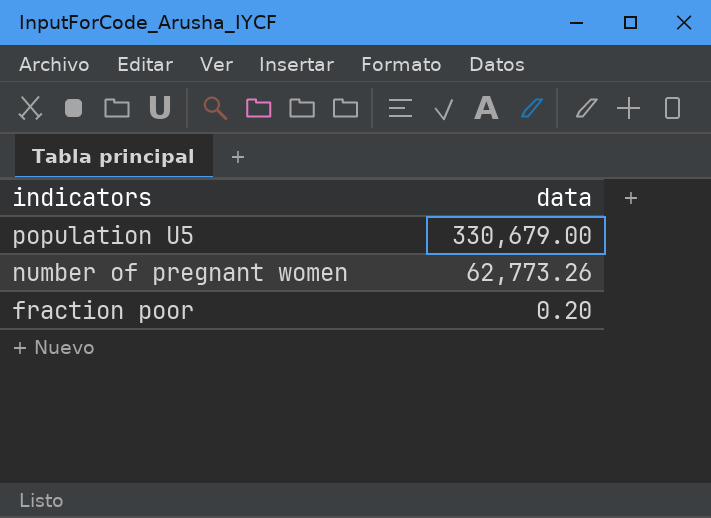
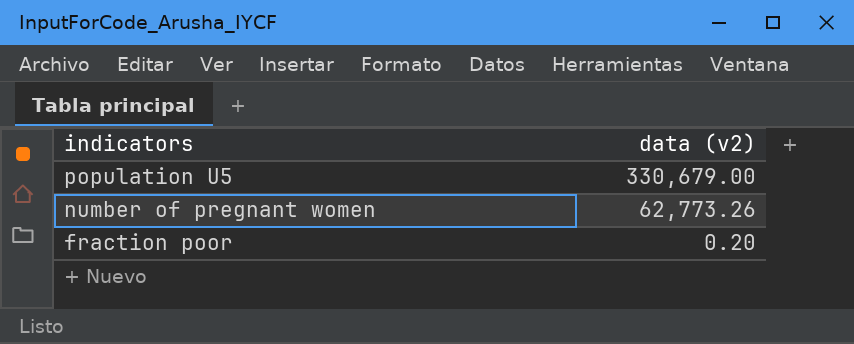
column name: data -> data (v2)

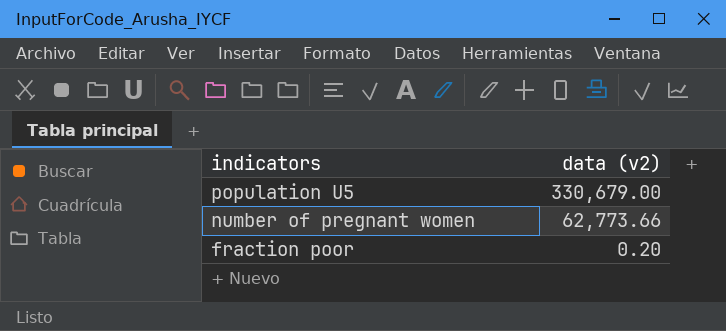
number of pregnant women | data (v2): 62,773.26 -> 62,773.66

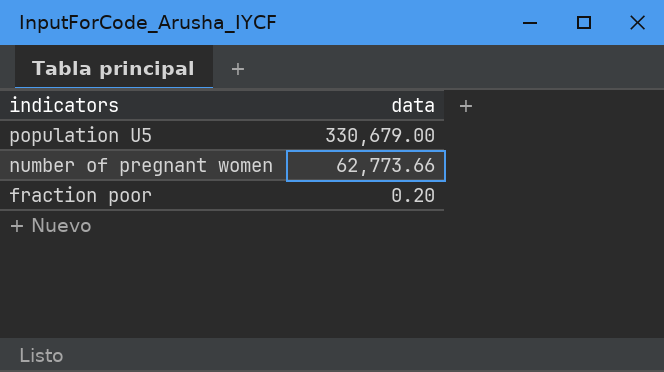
column name: data (v2) -> data

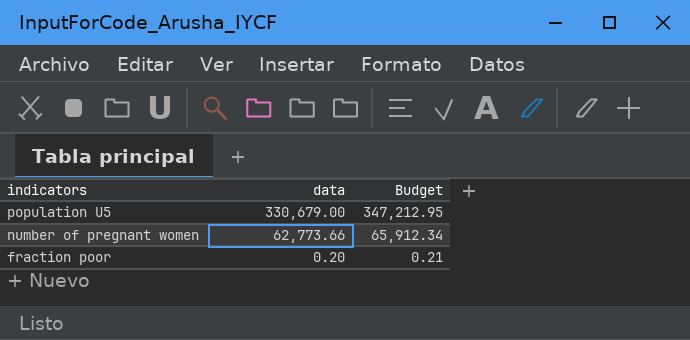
column Budget | formula: none -> [data] * 1.05

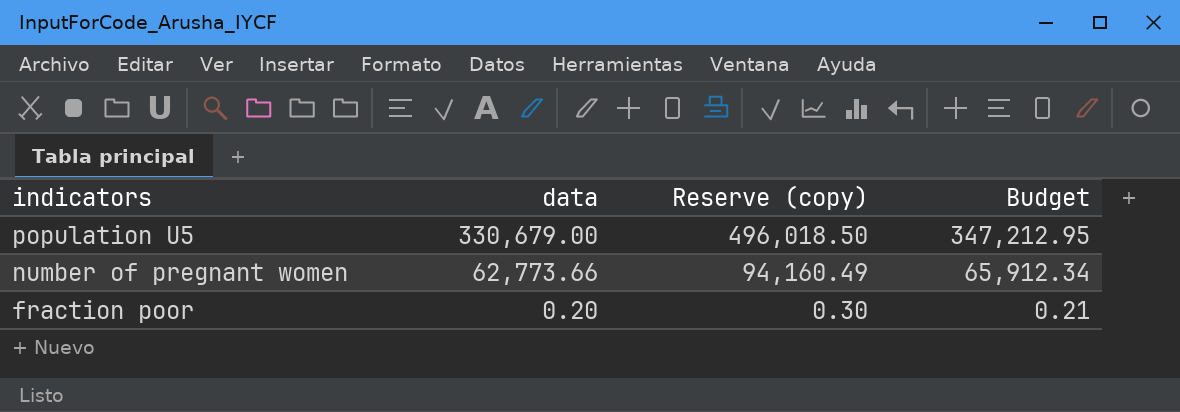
column Reserve (copy) | formula: none -> [data] * 1.5

